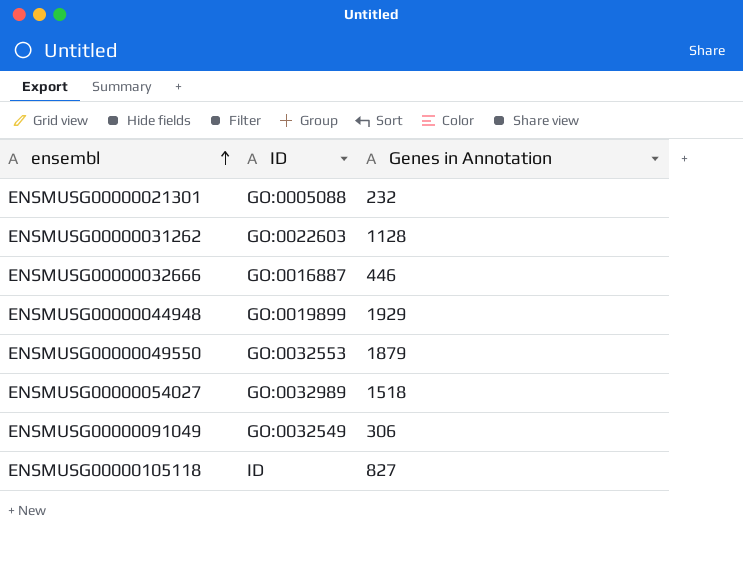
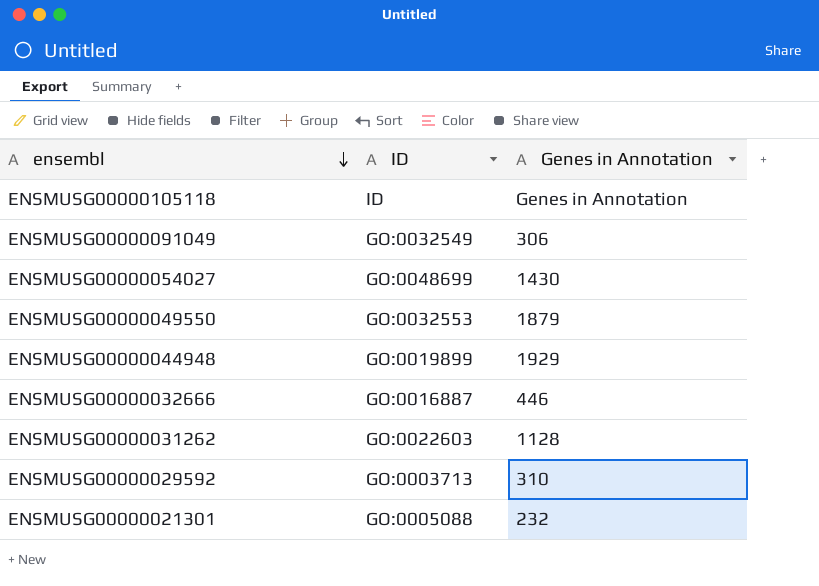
row order: ensembl ascending -> ensembl descending
ENSMUSG00000105118 | Genes in Annotation: 827 -> Genes in Annotation
ENSMUSG00000054027 | ID: GO:0032989 -> GO:0048699
ENSMUSG00000054027 | Genes in Annotation: 1518 -> 1430
row ENSMUSG00000029592: none -> GO:0003713 | 310

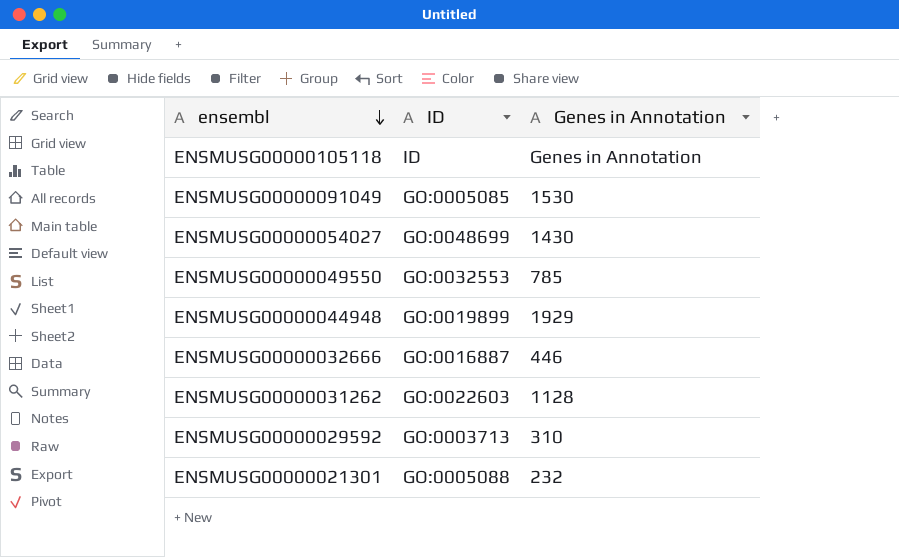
ENSMUSG00000091049 | ID: GO:0032549 -> GO:0005085
ENSMUSG00000091049 | Genes in Annotation: 306 -> 1530
ENSMUSG00000049550 | Genes in Annotation: 1879 -> 785

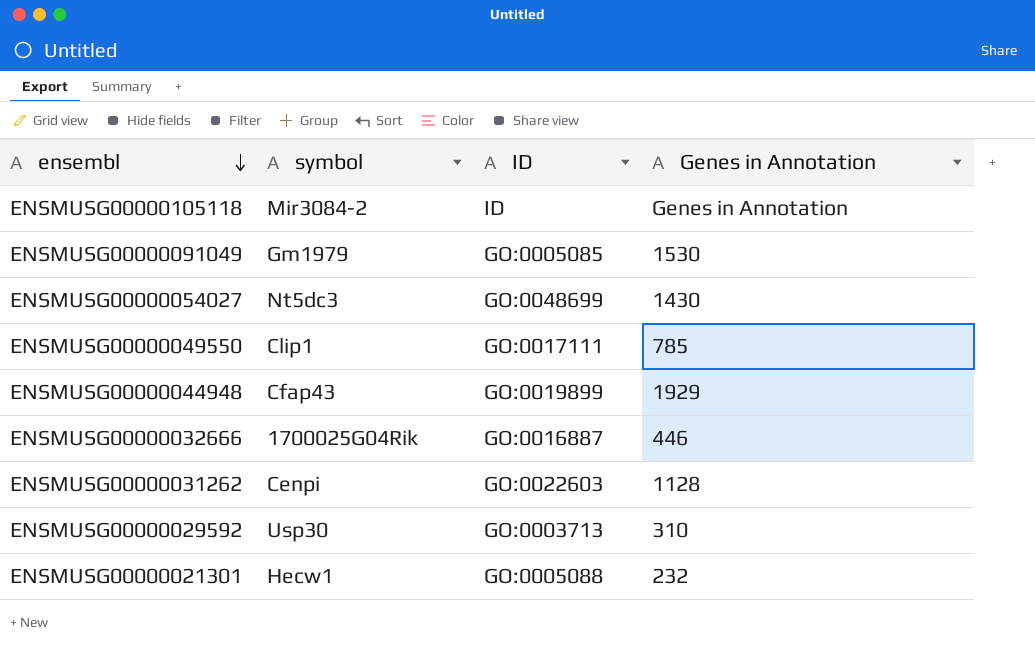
column symbol | position: none -> 2
ENSMUSG00000049550 | ID: GO:0032553 -> GO:0017111

